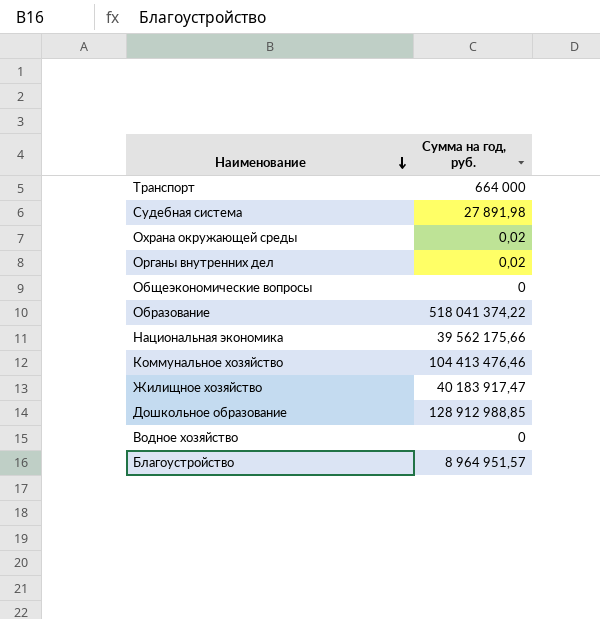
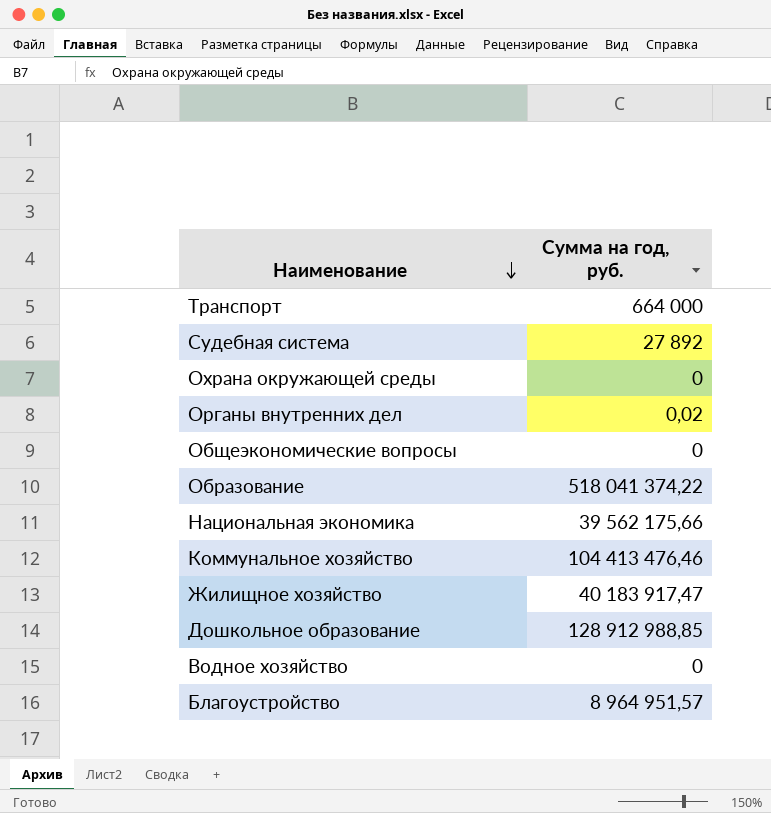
Судебная система | Сумма на год, руб.: 27 891,98 -> 27 892
Охрана окружающей среды | Сумма на год, руб.: 0,02 -> 0

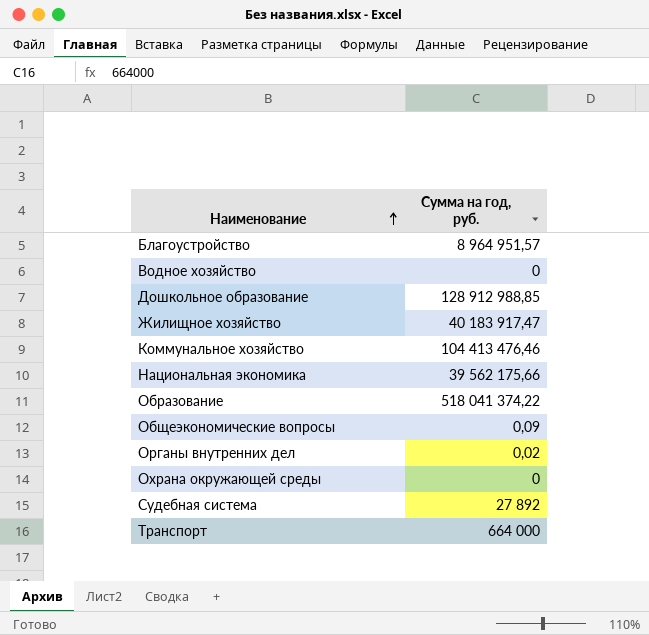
row order: Наименование descending -> Наименование ascending
Общеэкономические вопросы | Сумма на год, руб.: 0 -> 0,09

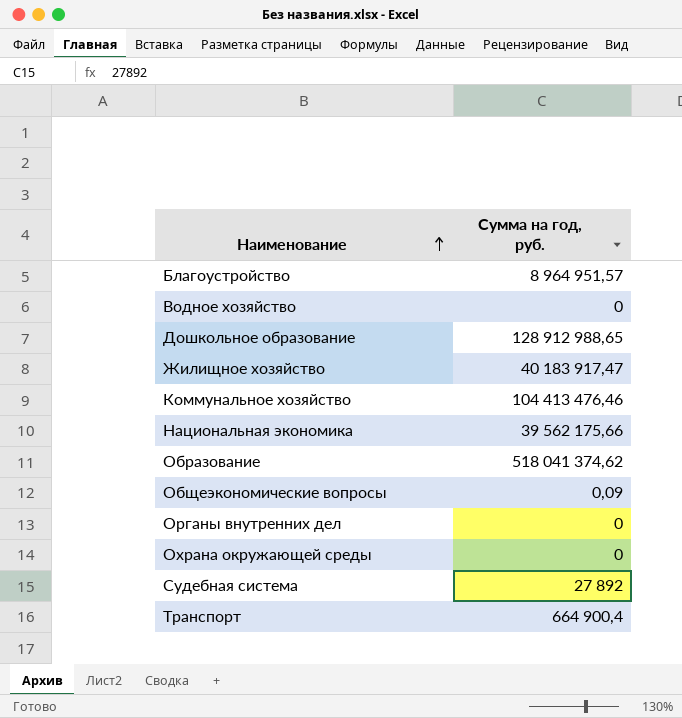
Дошкольное образование | Сумма на год, руб.: 128 912 988,85 -> 128 912 988,65
Образование | Сумма на год, руб.: 518 041 374,22 -> 518 041 374,62
Органы внутренних дел | Сумма на год, руб.: 0,02 -> 0
Транспорт | Сумма на год, руб.: 664 000 -> 664 900,4

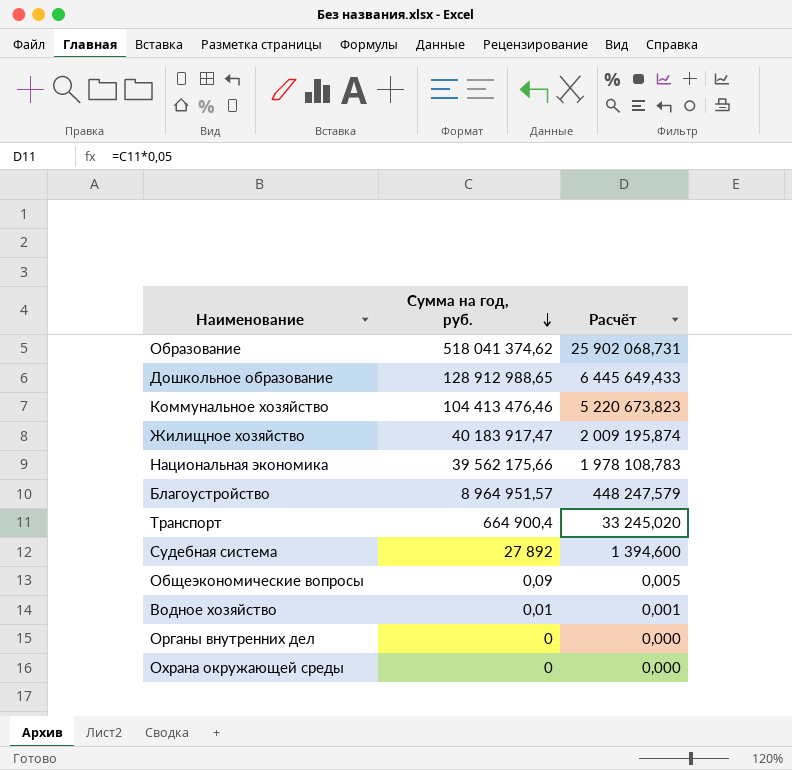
row order: Наименование ascending -> Сумма на год, руб. descending
column Расчёт | formula: none -> [Сумма на год, руб.] * 0,05
Водное хозяйство | Сумма на год, руб.: 0 -> 0,01

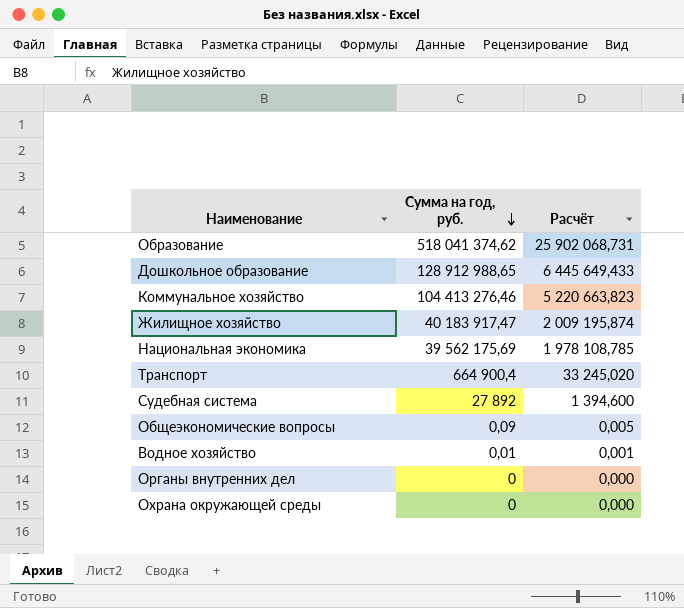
row Благоустройство: 8 964 951,57 | 448 247,579 -> none
Коммунальное хозяйство | Сумма на год, руб.: 104 413 476,46 -> 104 413 276,46
Коммунальное хозяйство | Расчёт: 5 220 673,823 -> 5 220 663,823
Национальная экономика | Сумма на год, руб.: 39 562 175,66 -> 39 562 175,69
Национальная экономика | Расчёт: 1 978 108,783 -> 1 978 108,785

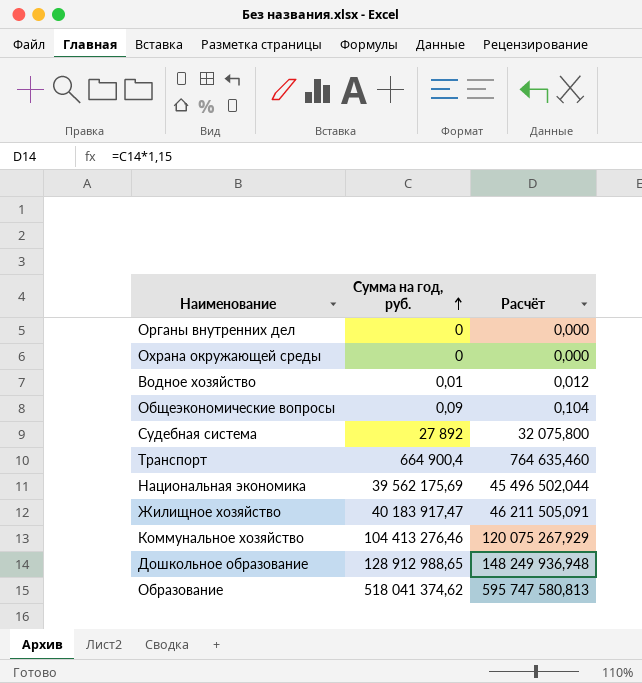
row order: Сумма на год, руб. descending -> Сумма на год, руб. ascending
column Расчёт | formula: [Сумма на год, руб.] * 0,05 -> [Сумма на год, руб.] * 1,15

